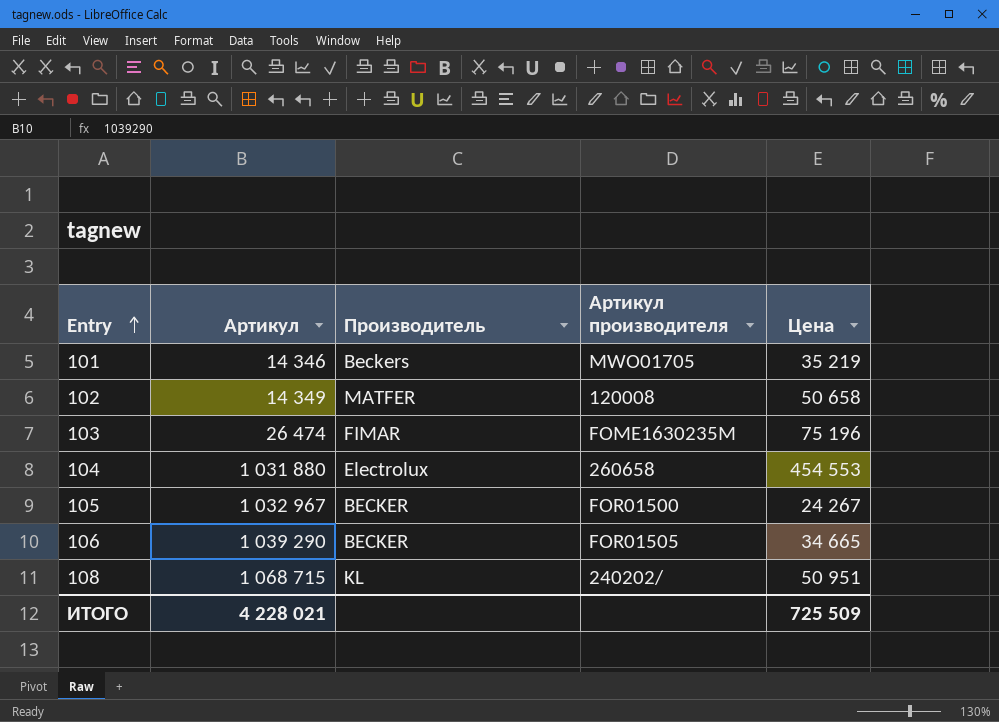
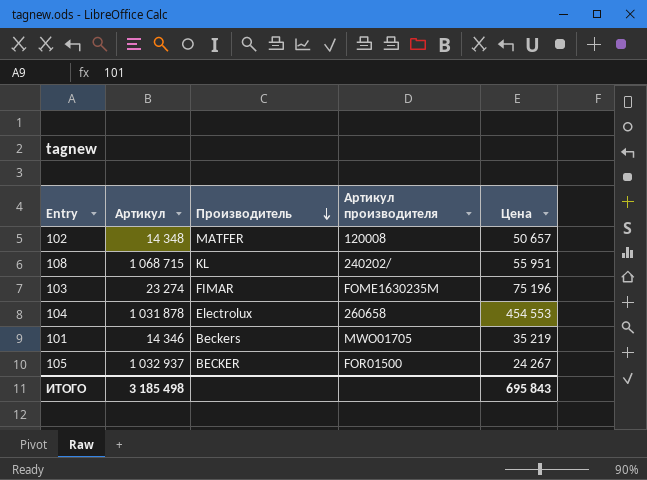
row order: Entry ascending -> Производитель descending
row 106: 1 039 290 | BECKER | FOR01505 | 34 665 -> none
102 | Артикул: 14 349 -> 14 348
102 | Цена: 50 658 -> 50 657
108 | Цена: 50 951 -> 55 951
103 | Артикул: 26 474 -> 23 274
104 | Артикул: 1 031 880 -> 1 031 878
105 | Артикул: 1 032 967 -> 1 032 937
ИТОГО | Артикул: 4 228 021 -> 3 185 498
ИТОГО | Цена: 725 509 -> 695 843

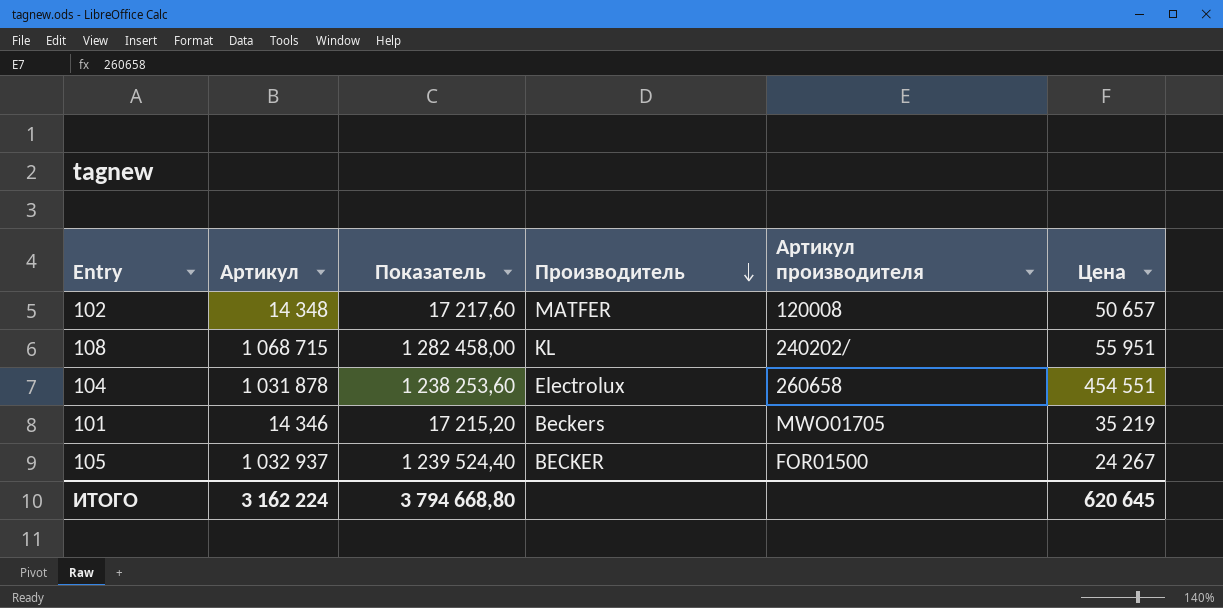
column Показатель | formula: none -> [Артикул] * 1,2
row 103: 23 274 | FIMAR | FOME1630235M | 75 196 -> none
104 | Цена: 454 553 -> 454 551
ИТОГО | Артикул: 3 185 498 -> 3 162 224
ИТОГО | Цена: 695 843 -> 620 645

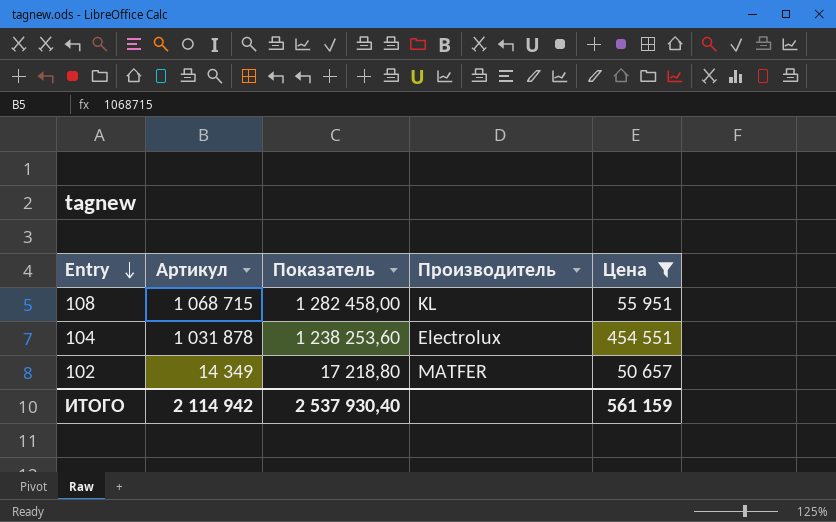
filter: none -> Цена >= 50 657
row order: Производитель descending -> Entry descending
column Артикул производителя | position: 5 -> none
102 | Артикул: 14 348 -> 14 349
102 | Показатель: 17 217,60 -> 17 218,80
ИТОГО | Артикул: 3 162 224 -> 2 114 942
ИТОГО | Показатель: 3 794 668,80 -> 2 537 930,40
ИТОГО | Цена: 620 645 -> 561 159

